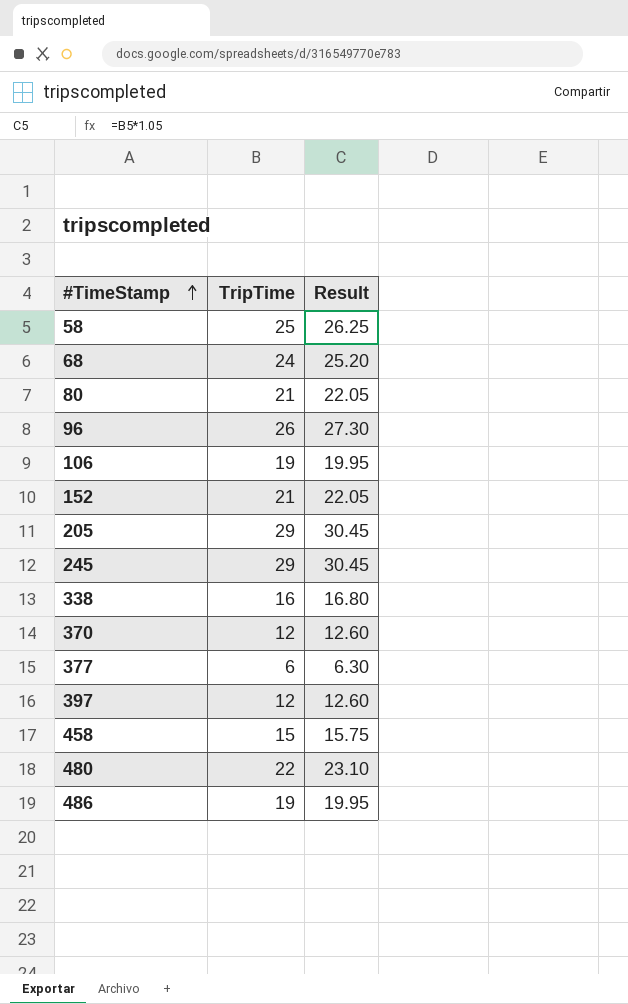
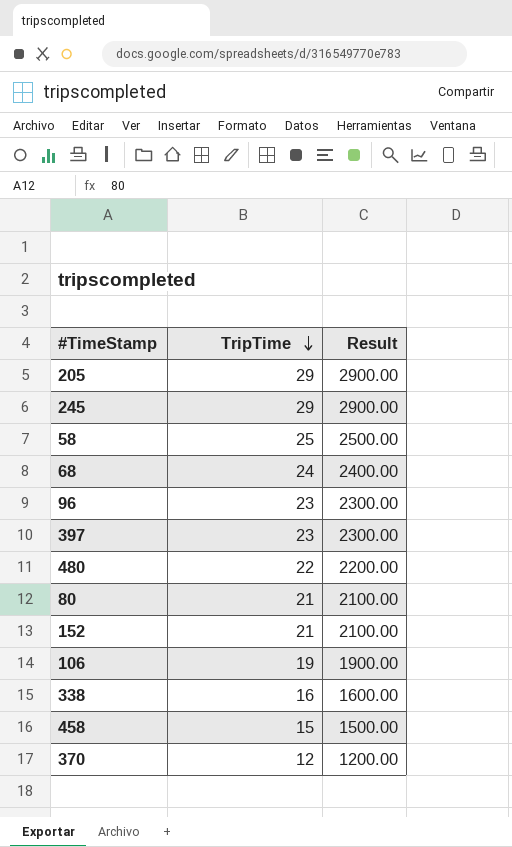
row order: #TimeStamp ascending -> TripTime descending
column Result | formula: [TripTime] * 1.05 -> [TripTime] * 100
row 377: 6 | 6.30 -> none
row 486: 19 | 19.95 -> none
96 | TripTime: 26 -> 23
397 | TripTime: 12 -> 23

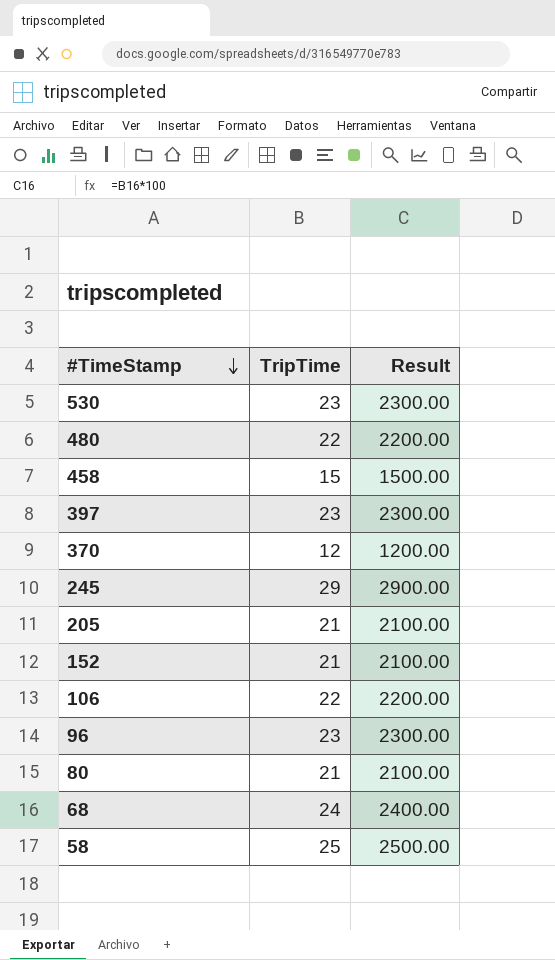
row order: TripTime descending -> #TimeStamp descending
row 338: 16 | 1600.00 -> none
row 530: none -> 23 | 2300.00
205 | TripTime: 29 -> 21
205 | Result: 2900.00 -> 2100.00
106 | TripTime: 19 -> 22
106 | Result: 1900.00 -> 2200.00

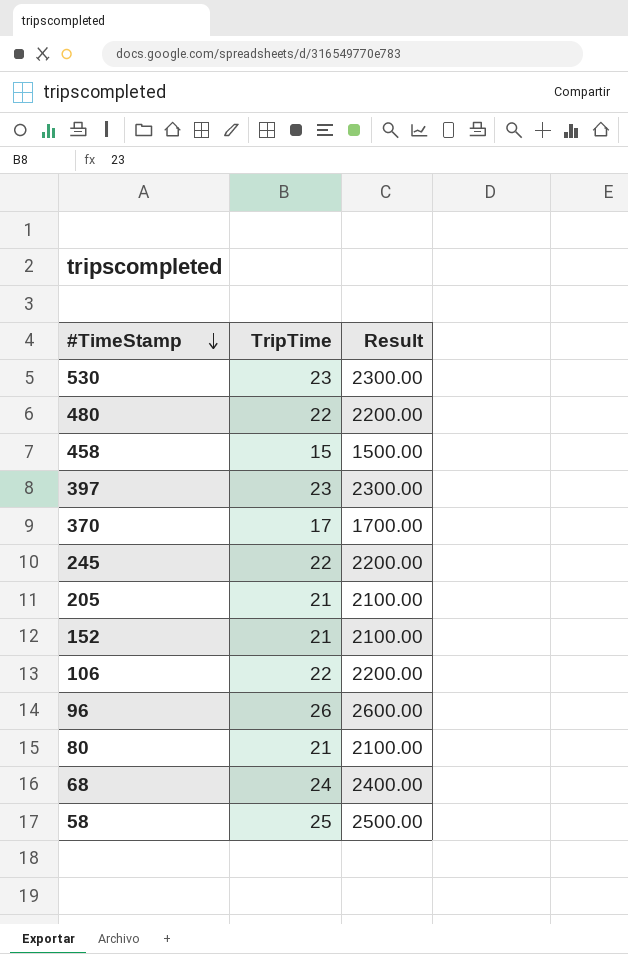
370 | TripTime: 12 -> 17
370 | Result: 1200.00 -> 1700.00
245 | TripTime: 29 -> 22
245 | Result: 2900.00 -> 2200.00
96 | TripTime: 23 -> 26
96 | Result: 2300.00 -> 2600.00

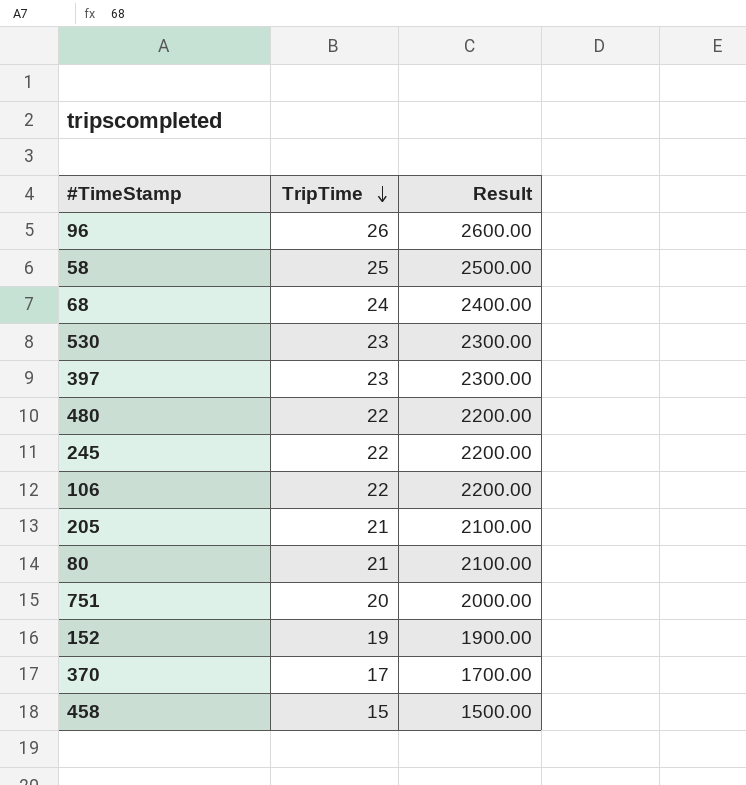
row order: #TimeStamp descending -> TripTime descending
row 751: none -> 20 | 2000.00
152 | TripTime: 21 -> 19
152 | Result: 2100.00 -> 1900.00

